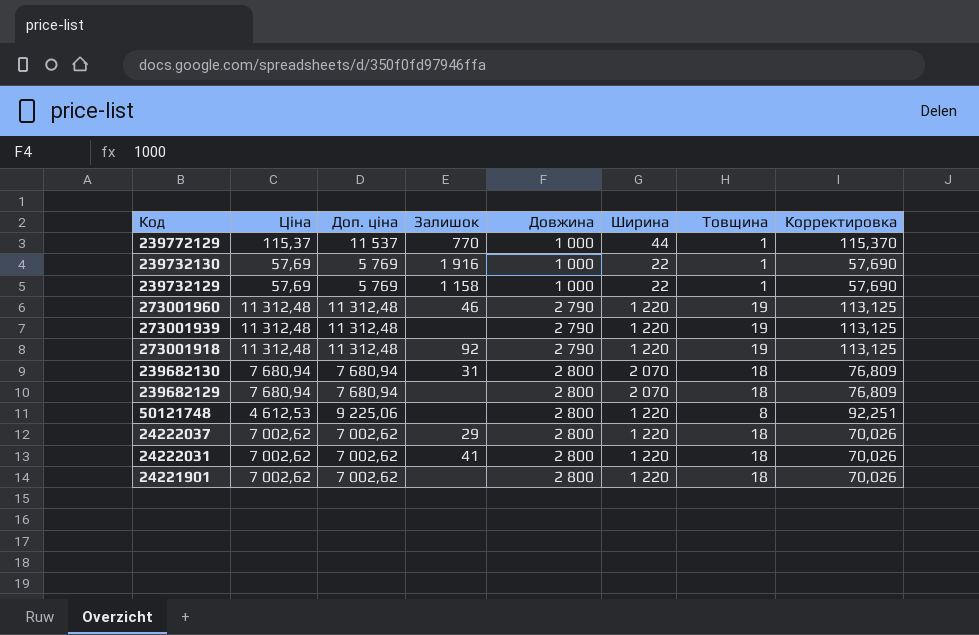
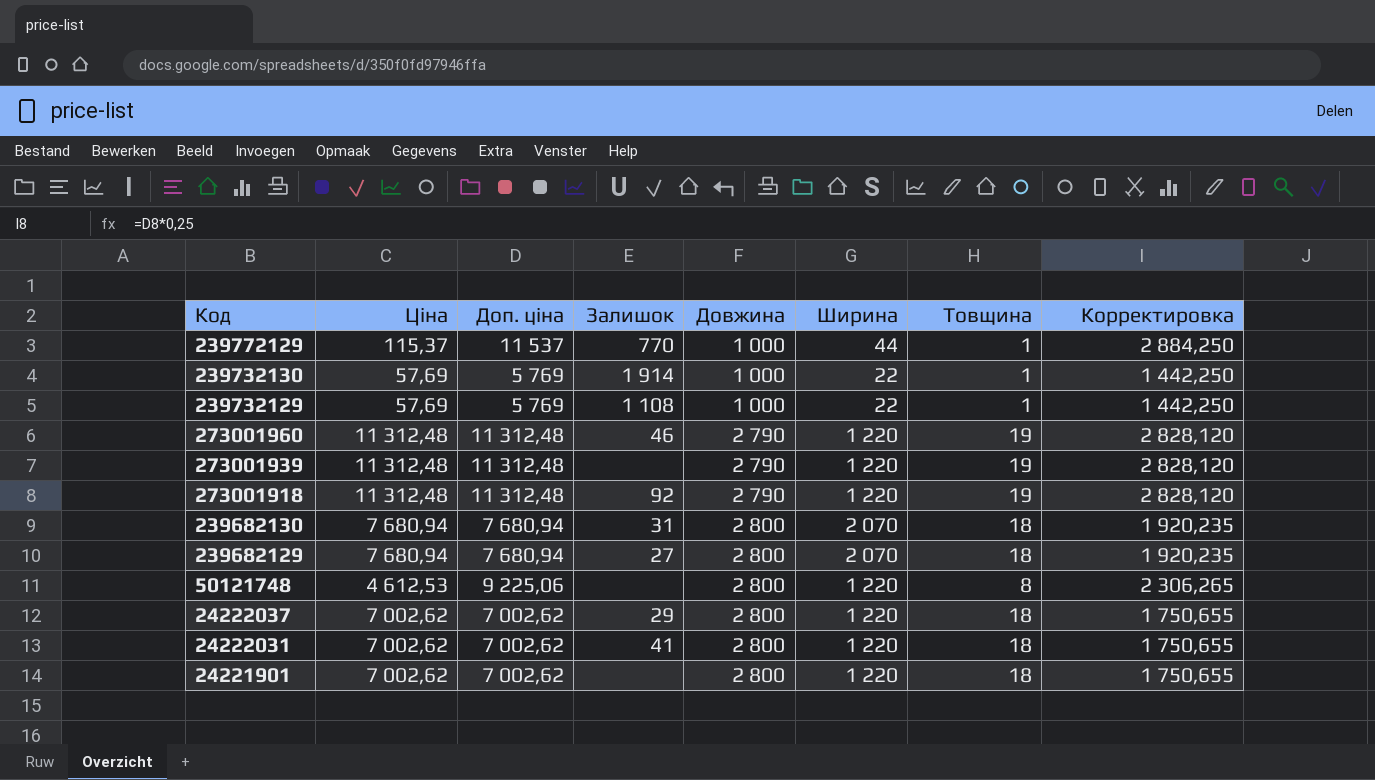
column Корректировка | formula: [Доп. ціна] * 0,01 -> [Доп. ціна] * 0,25
239732130 | Залишок: 1 916 -> 1 914
239732129 | Залишок: 1 158 -> 1 108
239682129 | Залишок: none -> 27

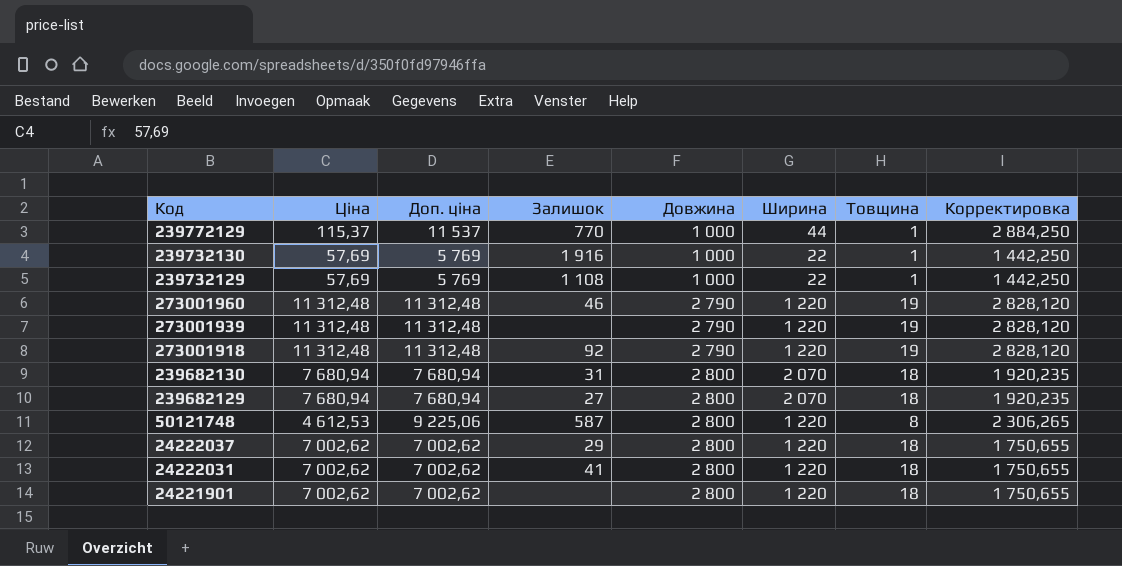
239732130 | Залишок: 1 914 -> 1 916
50121748 | Залишок: none -> 587

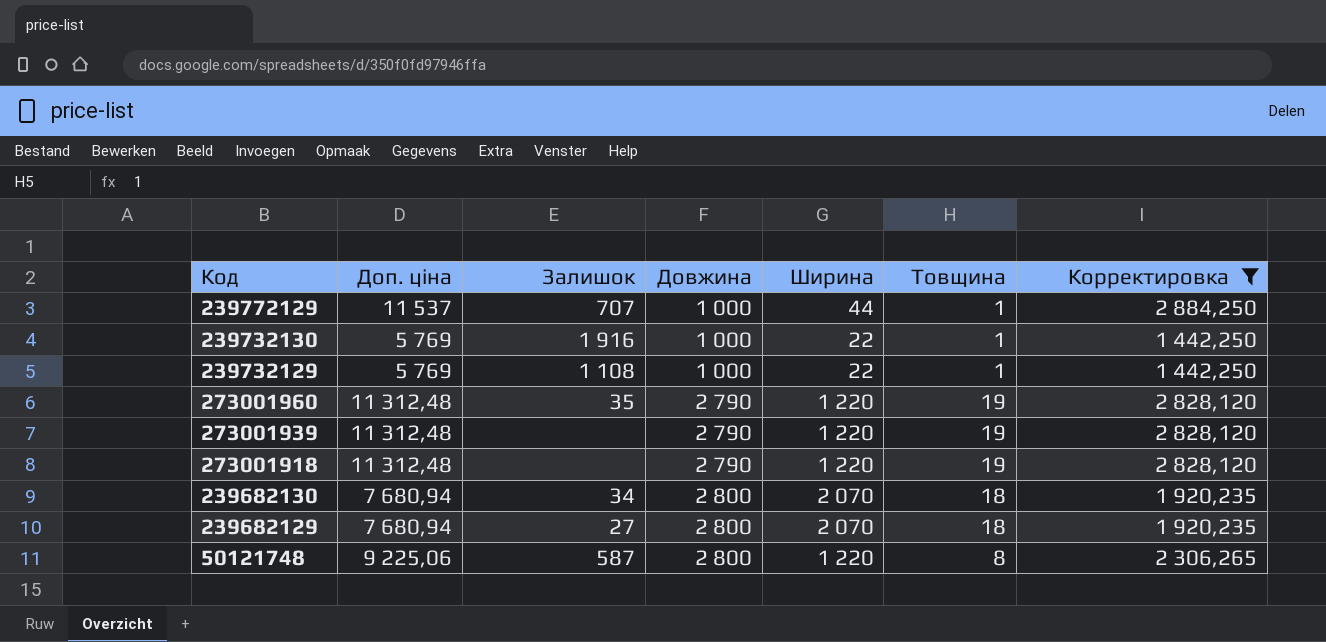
filter: none -> Корректировка != 1 750,655
column Ціна | position: 2 -> none
239772129 | Залишок: 770 -> 707
273001960 | Залишок: 46 -> 35
273001918 | Залишок: 92 -> none
239682130 | Залишок: 31 -> 34

